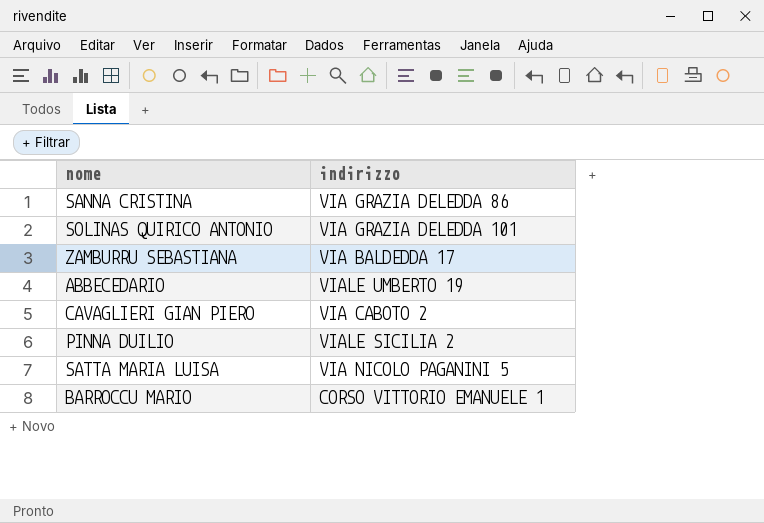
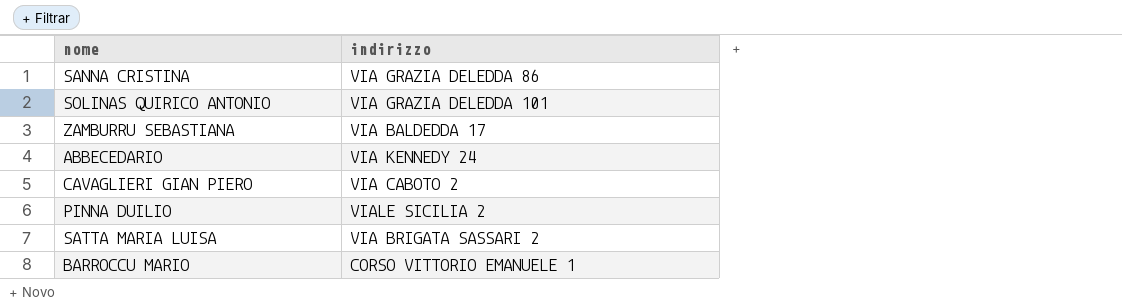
ABBECEDARIO | indirizzo: VIALE UMBERTO 19 -> VIA KENNEDY 24
SATTA MARIA LUISA | indirizzo: VIA NICOLO PAGANINI 5 -> VIA BRIGATA SASSARI 2

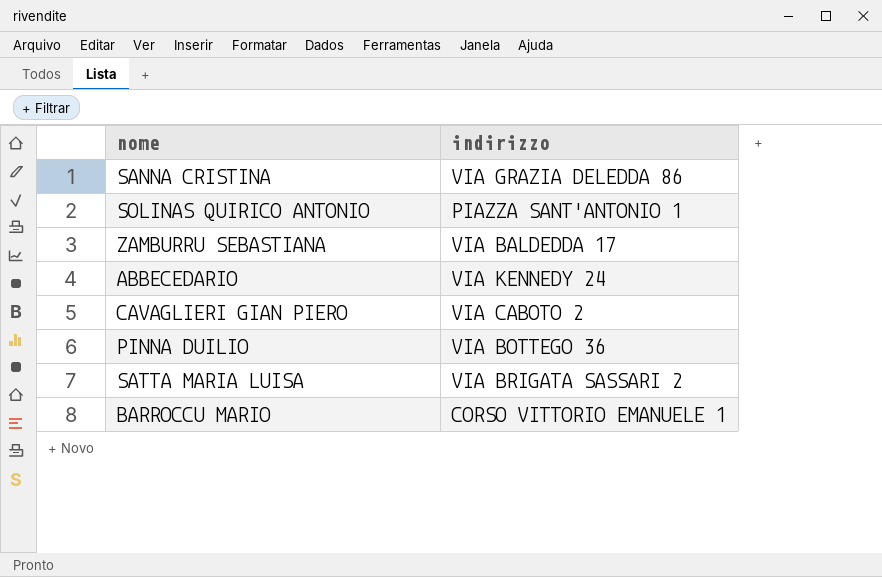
SOLINAS QUIRICO ANTONIO | indirizzo: VIA GRAZIA DELEDDA 101 -> PIAZZA SANT'ANTONIO 1
PINNA DUILIO | indirizzo: VIALE SICILIA 2 -> VIA BOTTEGO 36

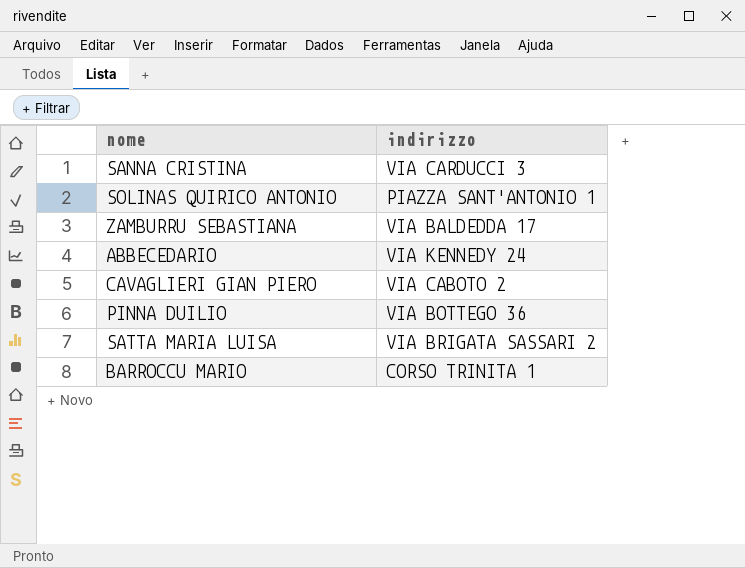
SANNA CRISTINA | indirizzo: VIA GRAZIA DELEDDA 86 -> VIA CARDUCCI 3
BARROCCU MARIO | indirizzo: CORSO VITTORIO EMANUELE 1 -> CORSO TRINITA 1

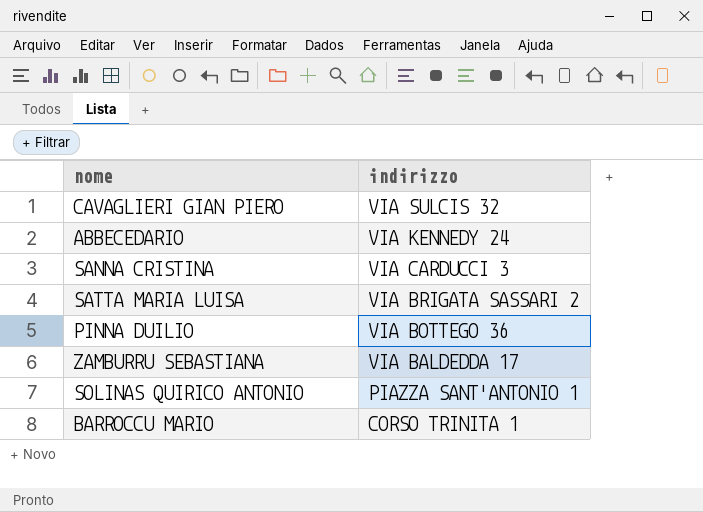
row order: none -> indirizzo descending
CAVAGLIERI GIAN PIERO | indirizzo: VIA CABOTO 2 -> VIA SULCIS 32

